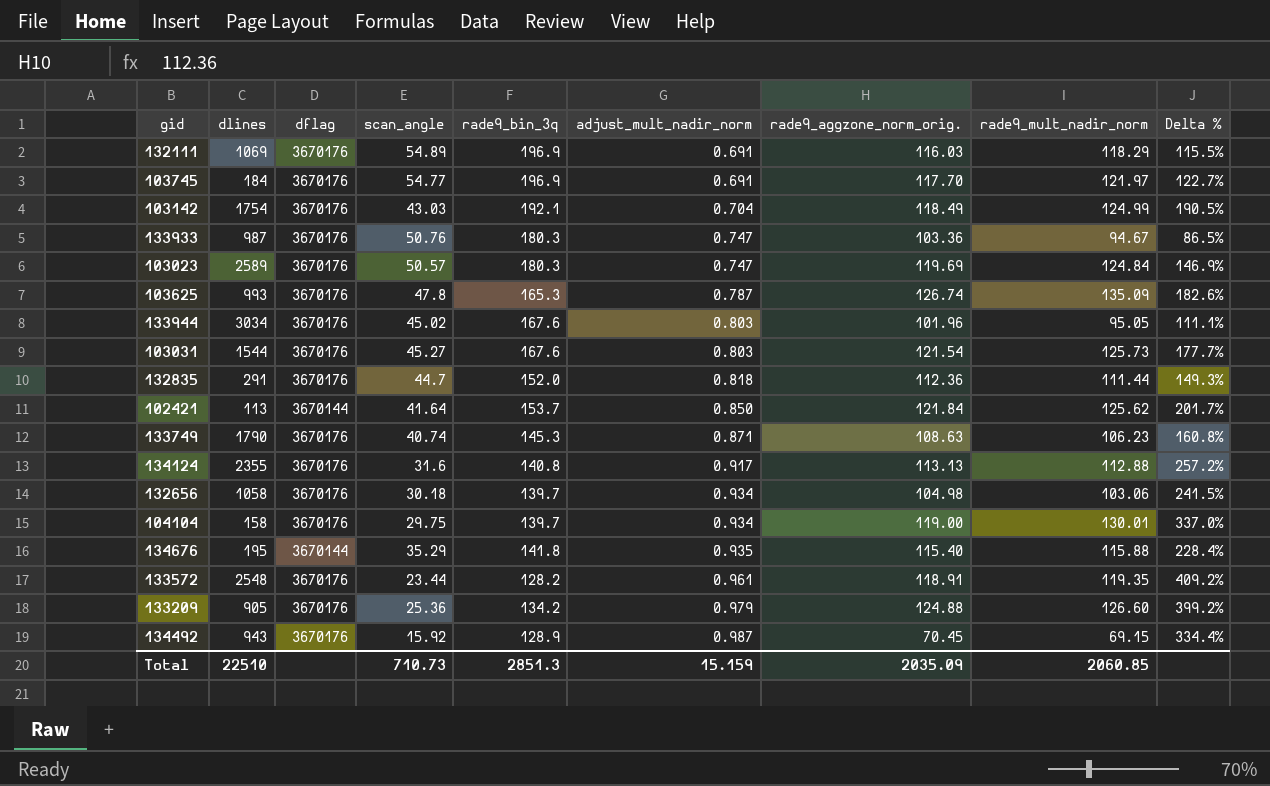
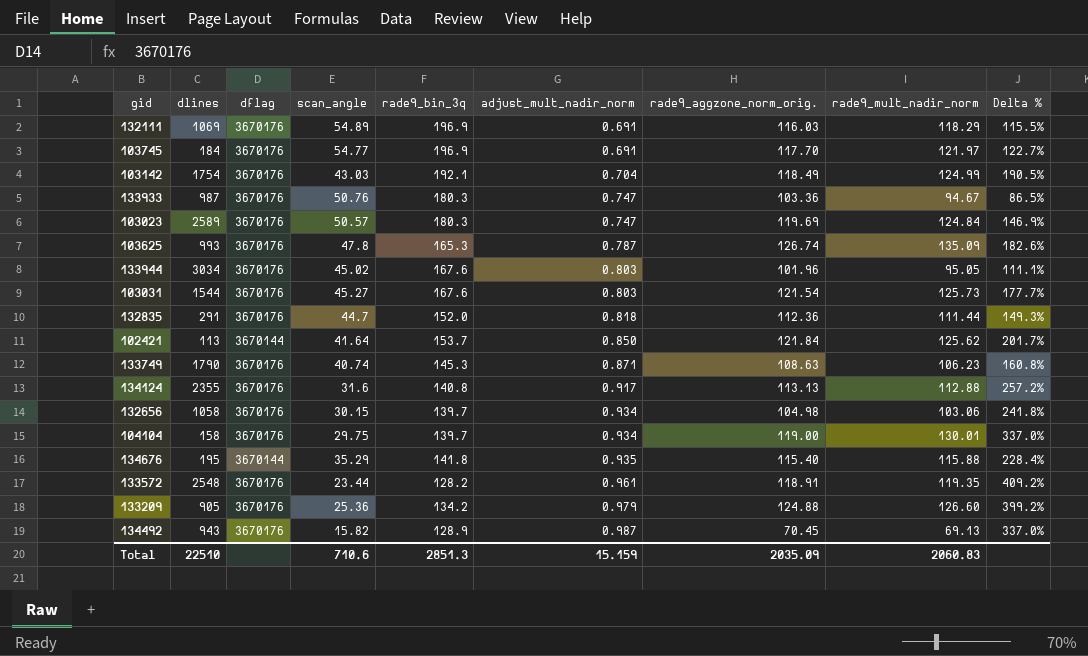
132656 | scan_angle: 30.18 -> 30.15
132656 | Delta %: 241.5% -> 241.8%
134492 | scan_angle: 15.92 -> 15.82
134492 | rade9_mult_nadir_norm: 69.15 -> 69.13
134492 | Delta %: 334.4% -> 337.0%
Total | scan_angle: 710.73 -> 710.6
Total | rade9_mult_nadir_norm: 2060.85 -> 2060.83

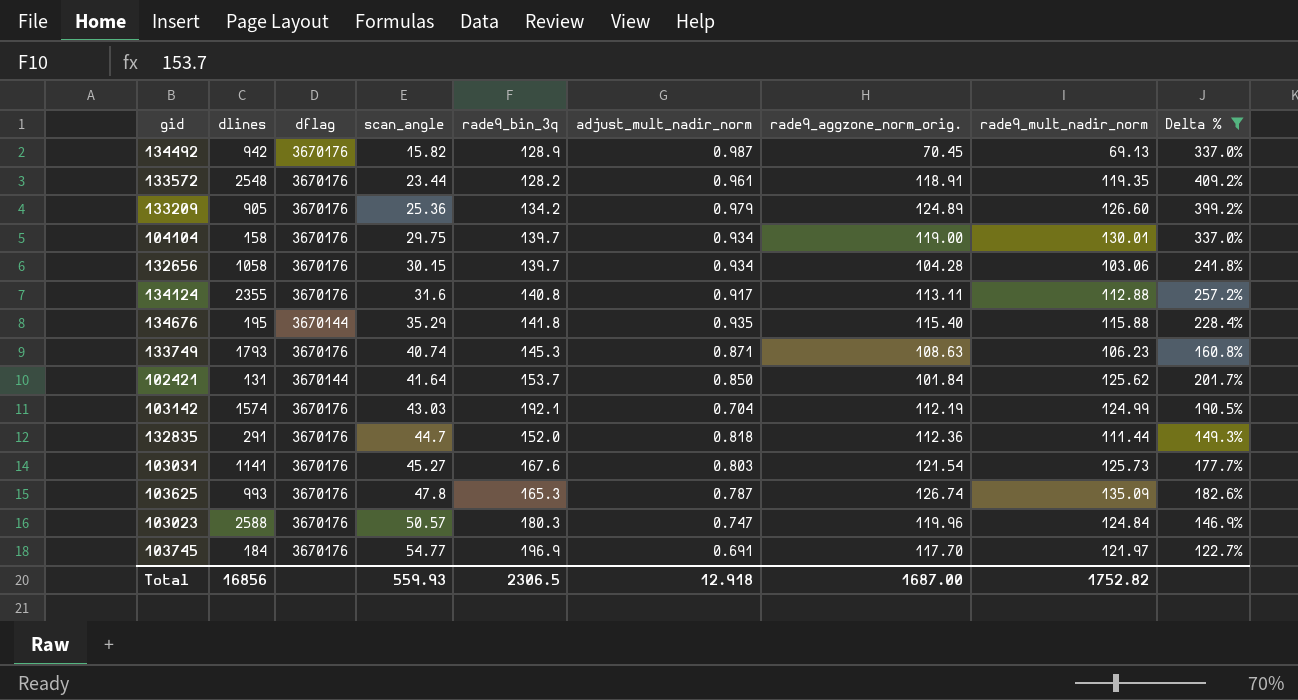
filter: none -> Delta % >= 122.7%
row order: adjust_mult_nadir_norm ascending -> scan_angle ascending
134492 | dlines: 943 -> 942
133209 | rade9_aggzone_norm_orig.: 124.88 -> 124.89
132656 | rade9_aggzone_norm_orig.: 104.98 -> 104.28
134124 | rade9_aggzone_norm_orig.: 113.13 -> 113.11
133749 | dlines: 1790 -> 1793
102421 | dlines: 113 -> 131
102421 | rade9_aggzone_norm_orig.: 121.84 -> 101.84
103142 | dlines: 1754 -> 1574
103142 | rade9_aggzone_norm_orig.: 118.49 -> 112.19
103031 | dlines: 1544 -> 1141
103023 | dlines: 2589 -> 2588
103023 | rade9_aggzone_norm_orig.: 119.69 -> 119.96
Total | dlines: 22510 -> 16856
Total | scan_angle: 710.6 -> 559.93
Total | rade9_bin_3q: 2851.3 -> 2306.5
Total | adjust_mult_nadir_norm: 15.159 -> 12.918
Total | rade9_aggzone_norm_orig.: 2035.09 -> 1687.00
Total | rade9_mult_nadir_norm: 2060.83 -> 1752.82

